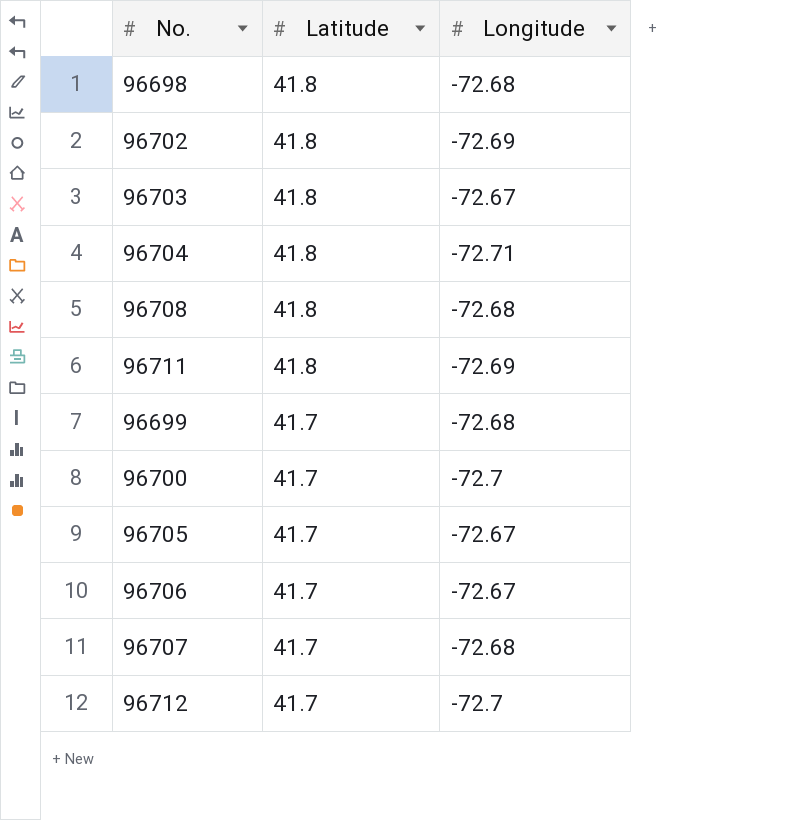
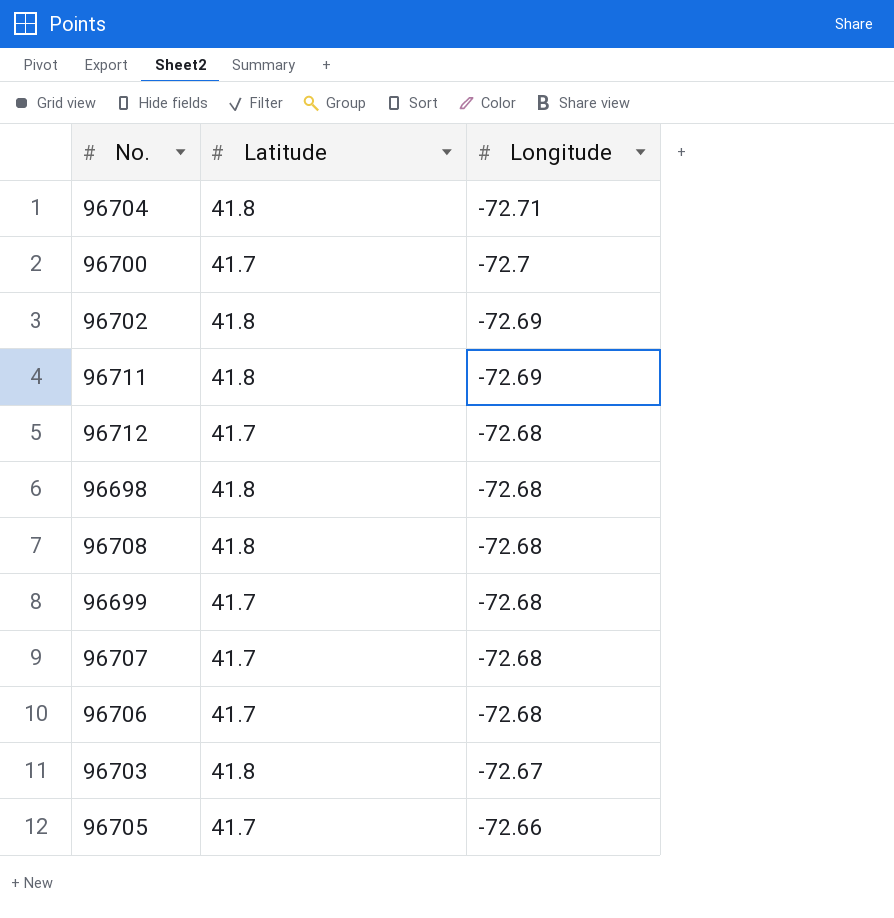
row order: Latitude descending -> Longitude ascending
96712 | Longitude: -72.7 -> -72.68
96706 | Longitude: -72.67 -> -72.68
96705 | Longitude: -72.67 -> -72.66

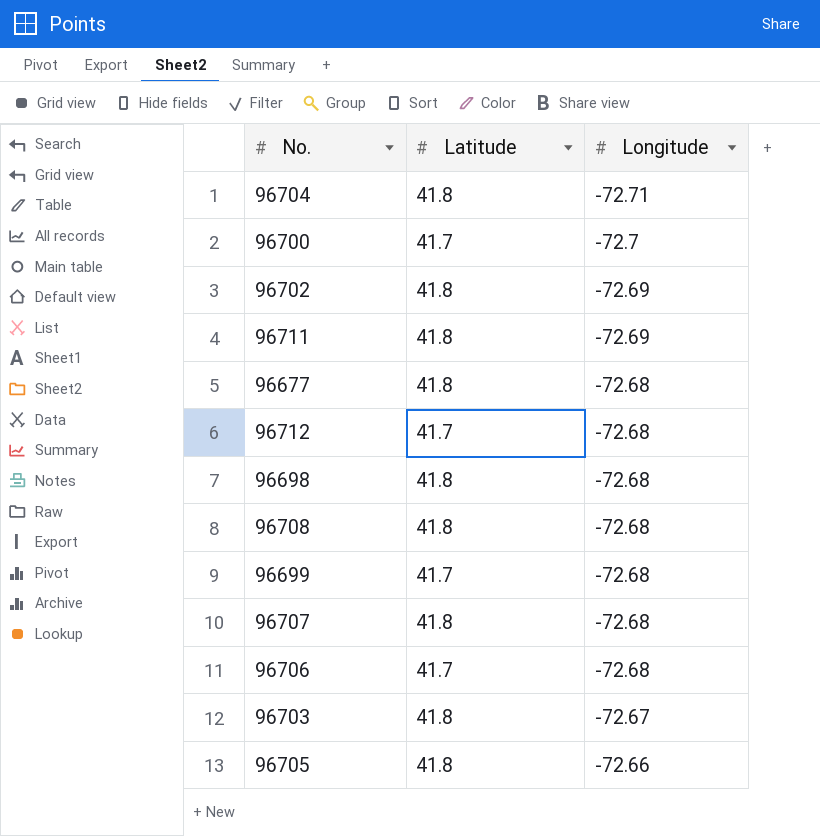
row 96677: none -> 41.8 | -72.68
96707 | Latitude: 41.7 -> 41.8
96705 | Latitude: 41.7 -> 41.8

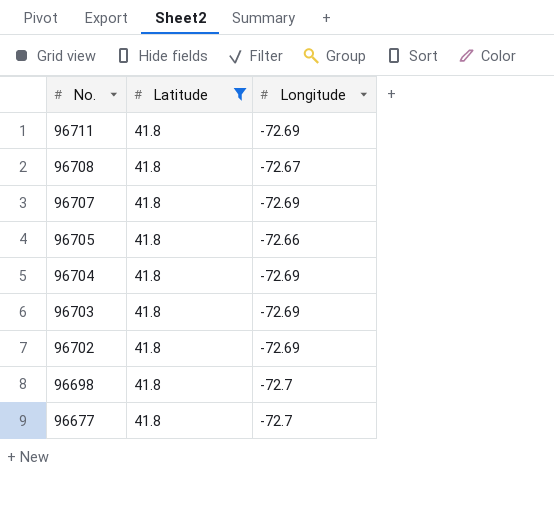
filter: none -> Latitude = 41.8
row order: Longitude ascending -> No. descending
96708 | Longitude: -72.68 -> -72.67
96707 | Longitude: -72.68 -> -72.69
96704 | Longitude: -72.71 -> -72.69
96703 | Longitude: -72.67 -> -72.69
96698 | Longitude: -72.68 -> -72.7
96677 | Longitude: -72.68 -> -72.7

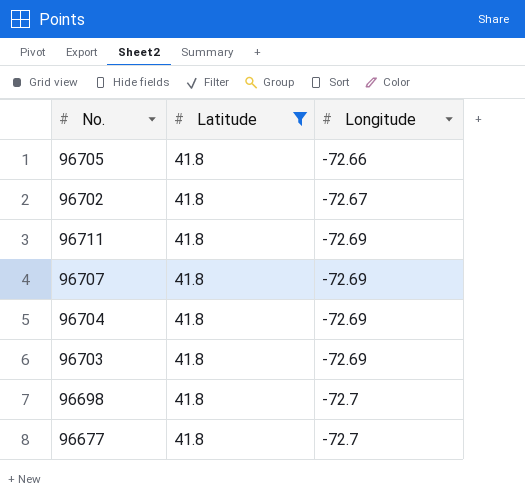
row order: No. descending -> Longitude descending
row 96708: 41.8 | -72.67 -> none
96702 | Longitude: -72.69 -> -72.67

